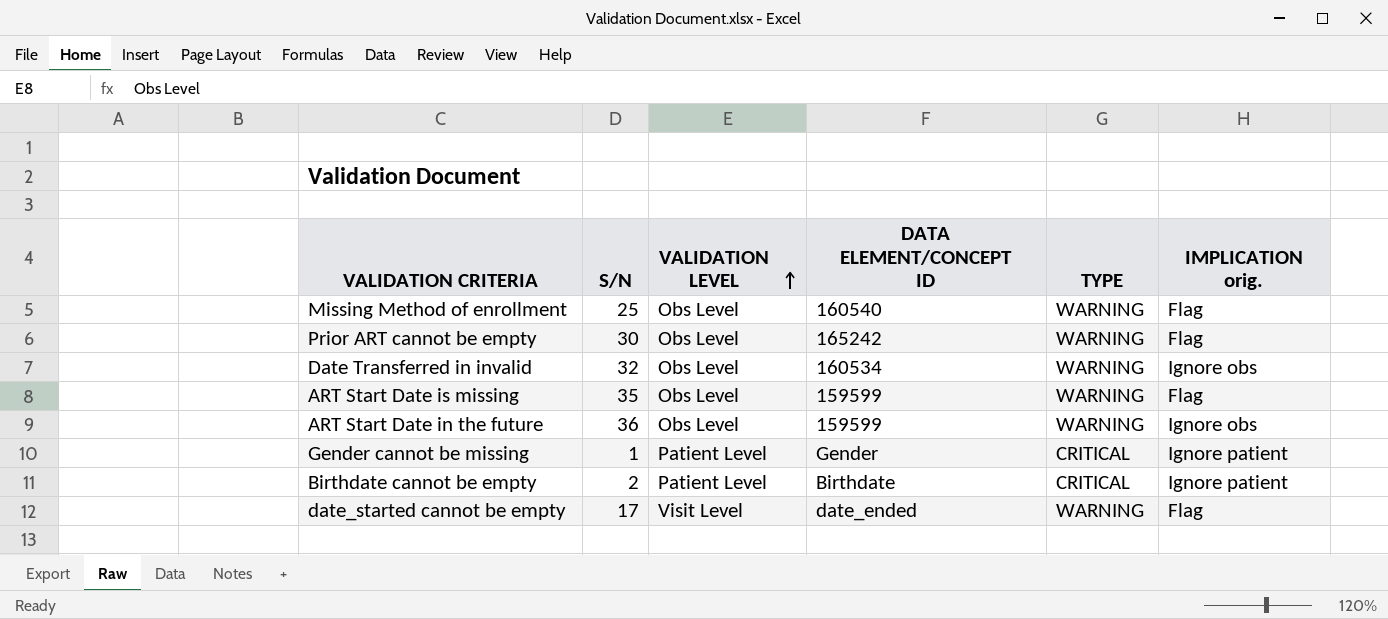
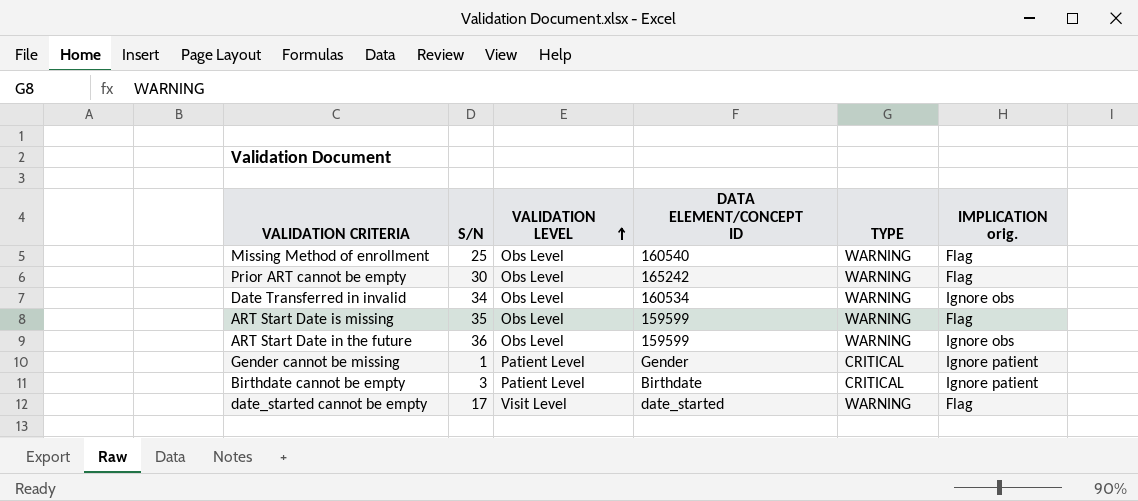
Date Transferred in invalid | S/N: 32 -> 34
Birthdate cannot be empty | S/N: 2 -> 3
date_started cannot be empty | DATA ELEMENT/CONCEPT ID: date_ended -> date_started

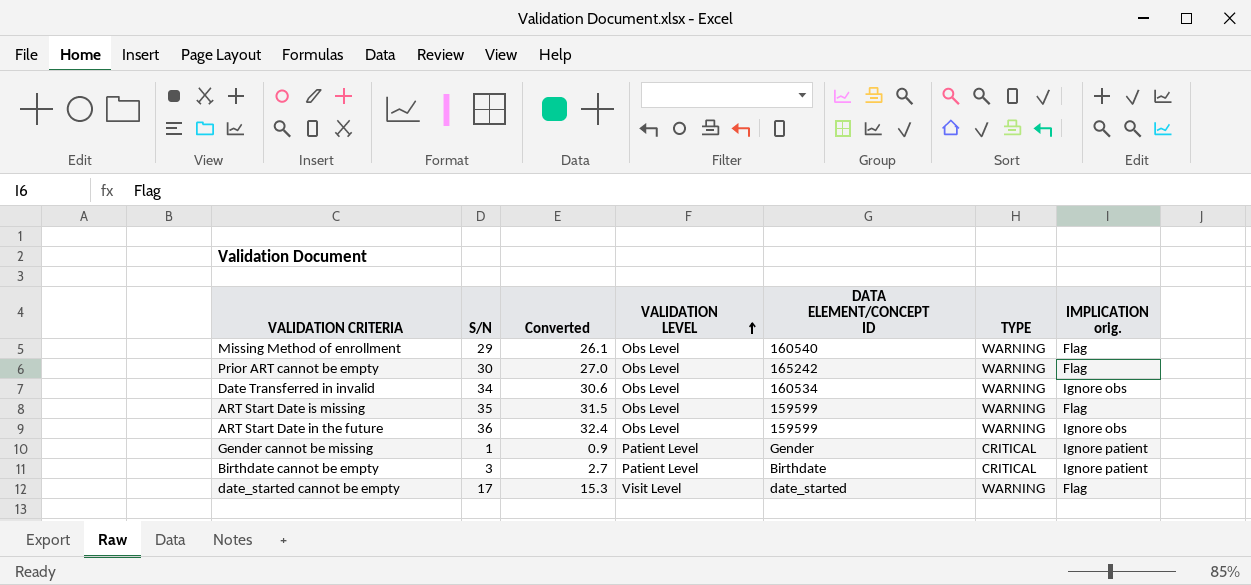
column Converted | formula: none -> [S/N] * 0.9
Missing Method of enrollment | S/N: 25 -> 29

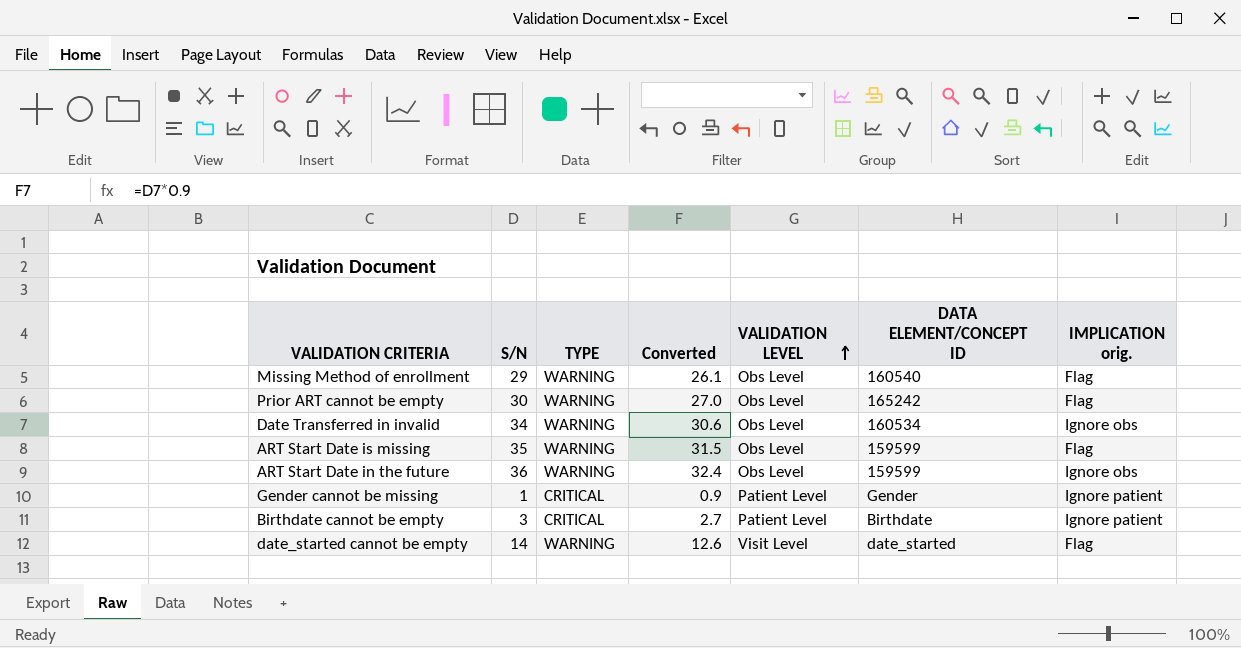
column TYPE | position: 6 -> 3
date_started cannot be empty | S/N: 17 -> 14
date_started cannot be empty | Converted: 15.3 -> 12.6

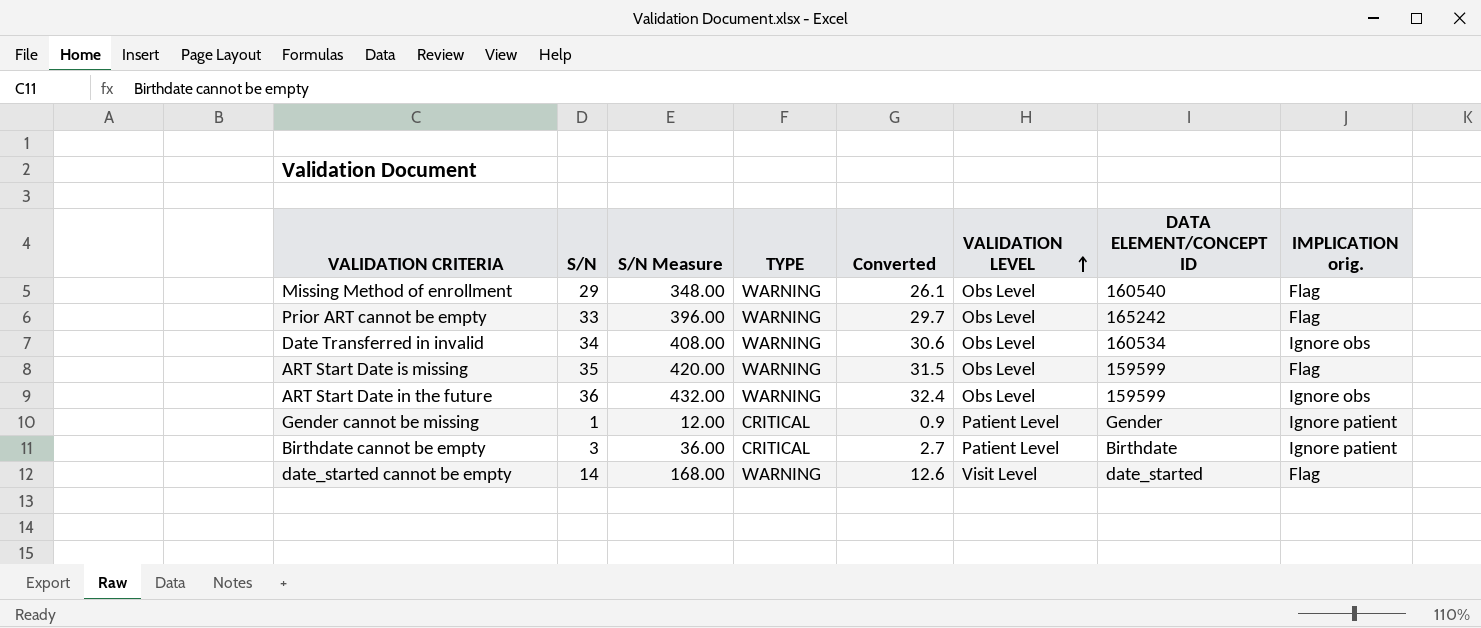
column S/N Measure | formula: none -> [S/N] * 12
Prior ART cannot be empty | S/N: 30 -> 33
Prior ART cannot be empty | Converted: 27.0 -> 29.7

